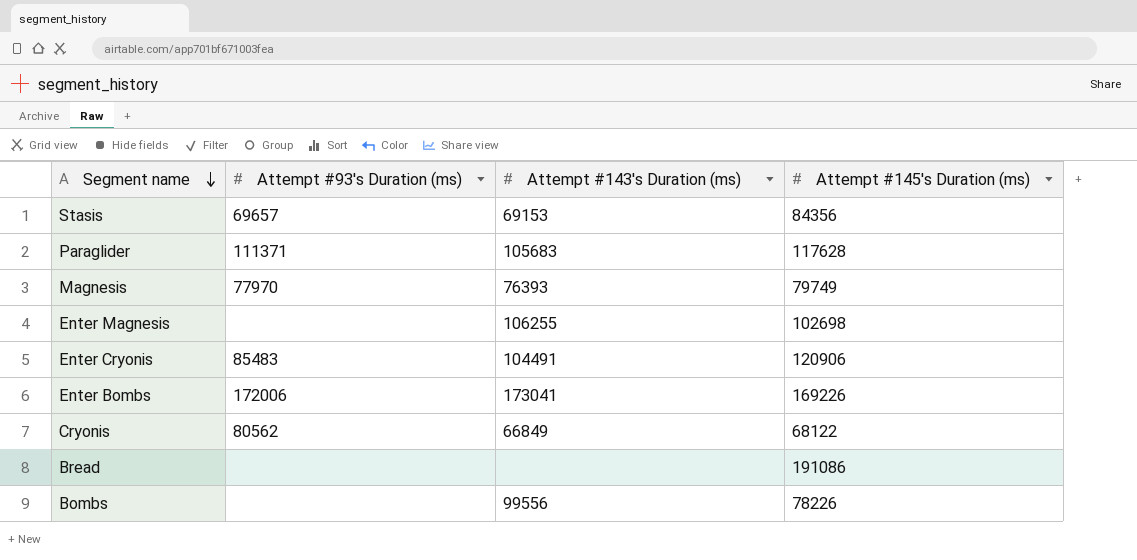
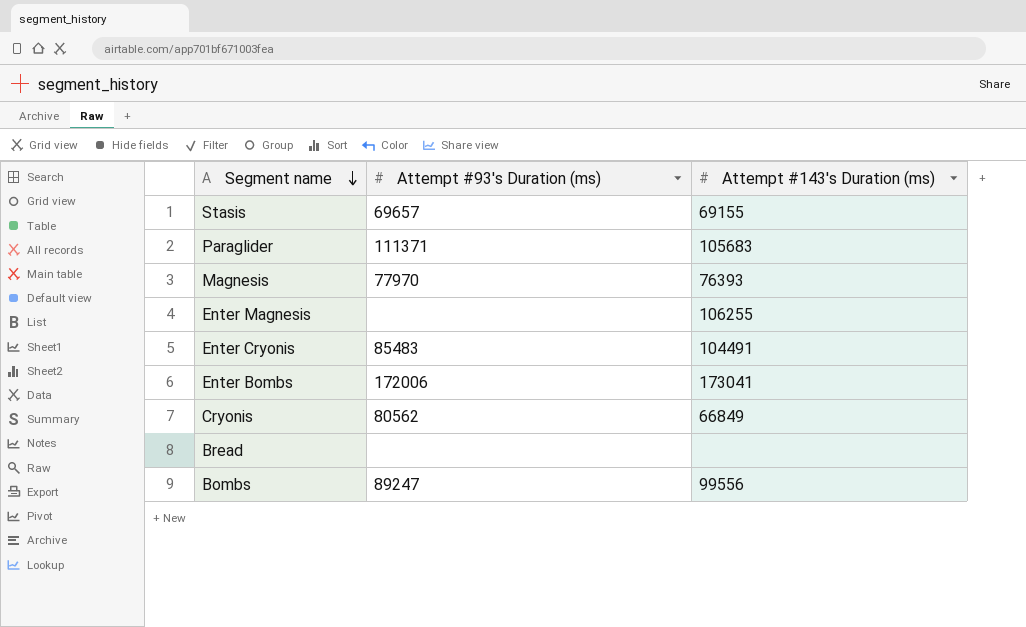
column Attempt #145's Duration (ms) | position: 4 -> none
Stasis | Attempt #143's Duration (ms): 69153 -> 69155
Bombs | Attempt #93's Duration (ms): none -> 89247

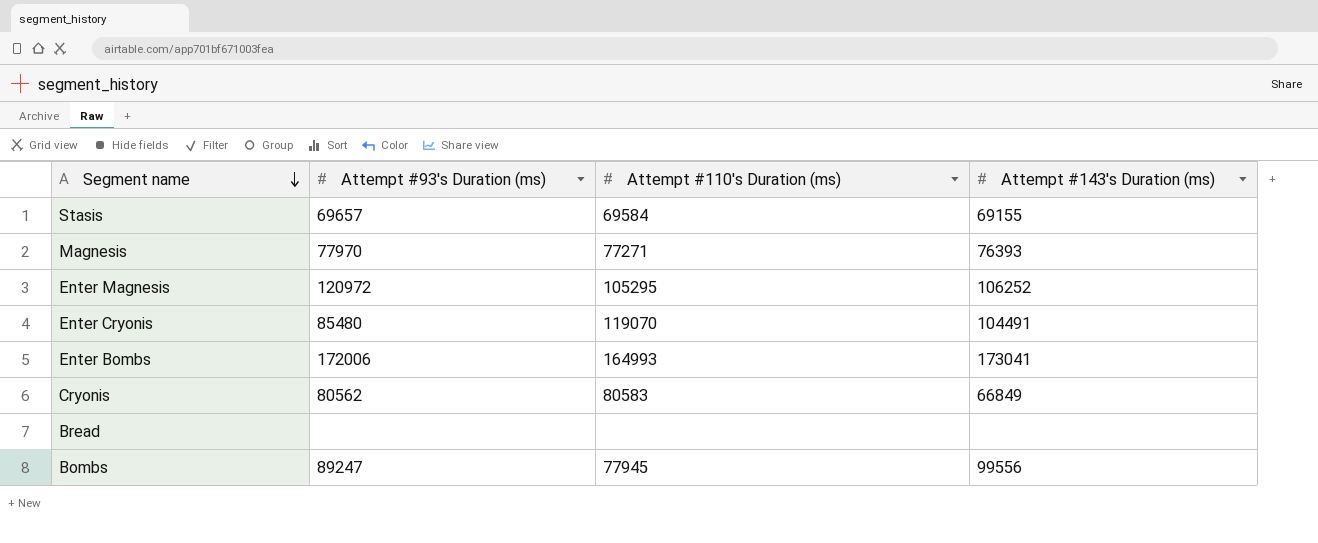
column Attempt #110's Duration (ms) | position: none -> 3
row Paraglider: 111371 | 105683 -> none
Enter Magnesis | Attempt #93's Duration (ms): none -> 120972
Enter Magnesis | Attempt #143's Duration (ms): 106255 -> 106252
Enter Cryonis | Attempt #93's Duration (ms): 85483 -> 85480

